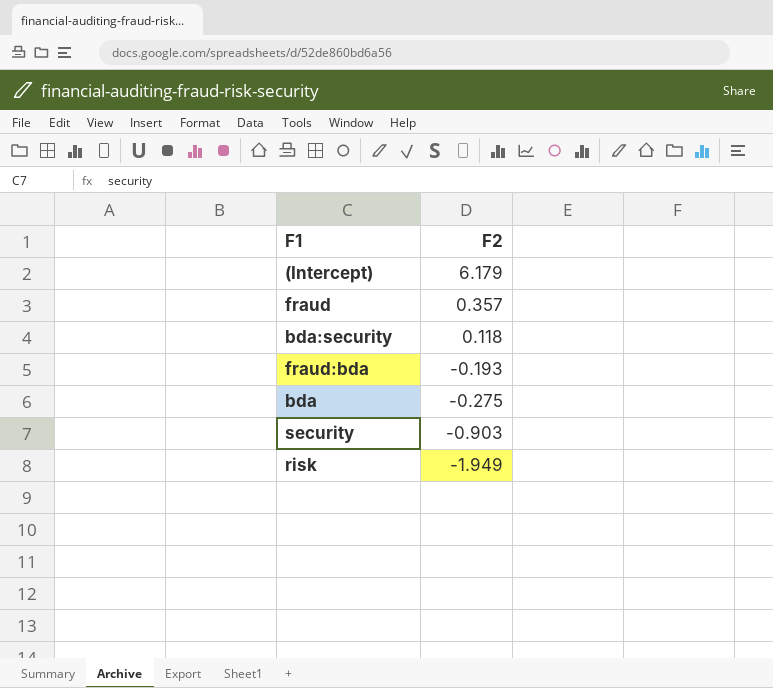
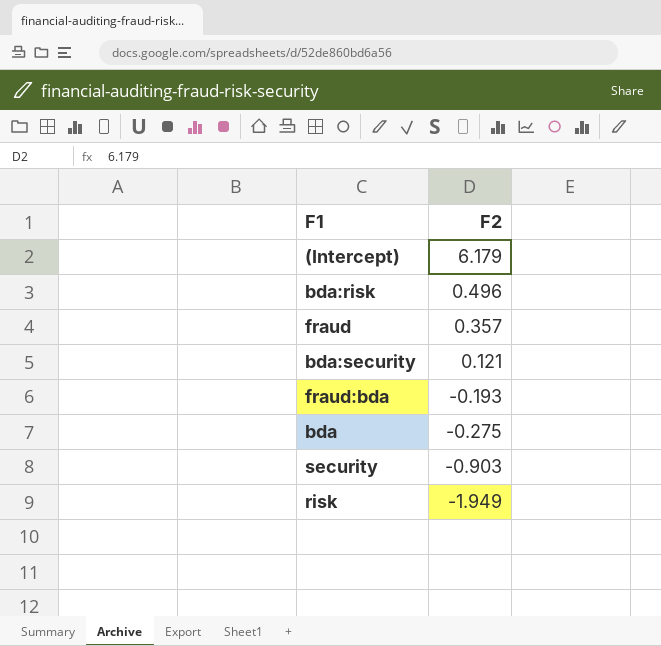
row bda:risk: none -> 0.496
bda:security | F2: 0.118 -> 0.121

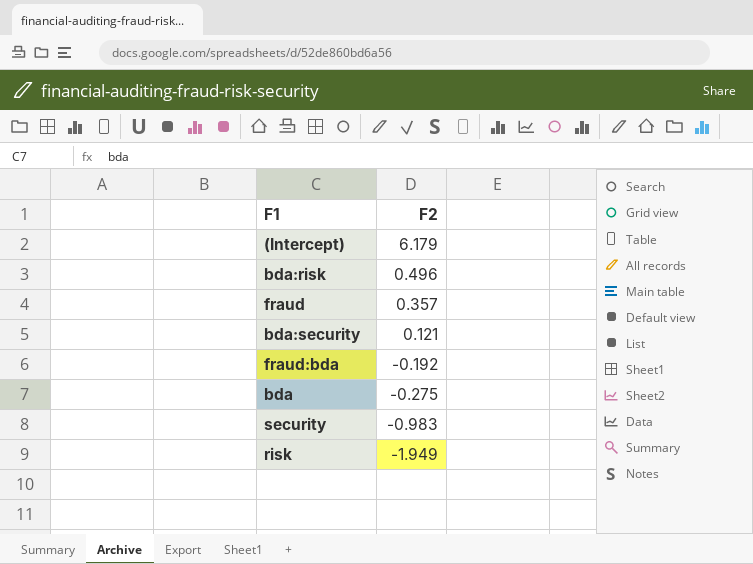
fraud:bda | F2: -0.193 -> -0.192
security | F2: -0.903 -> -0.983

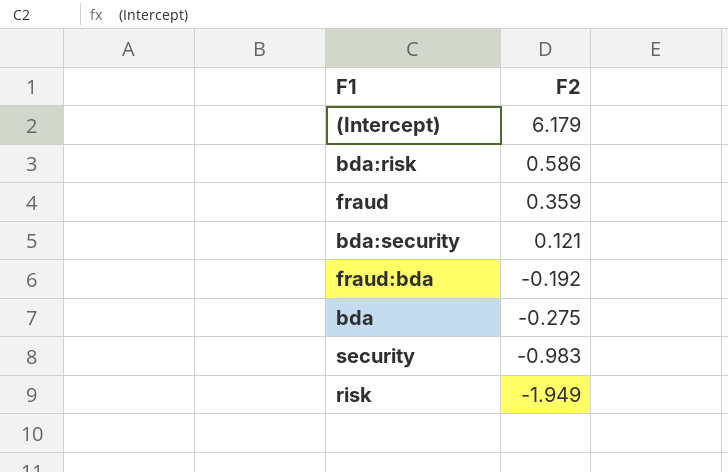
bda:risk | F2: 0.496 -> 0.586
fraud | F2: 0.357 -> 0.359

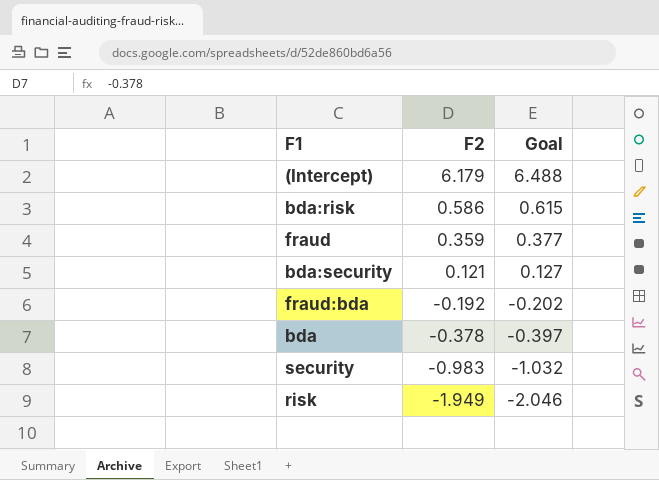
column Goal | formula: none -> [F2] * 1.05
bda | F2: -0.275 -> -0.378

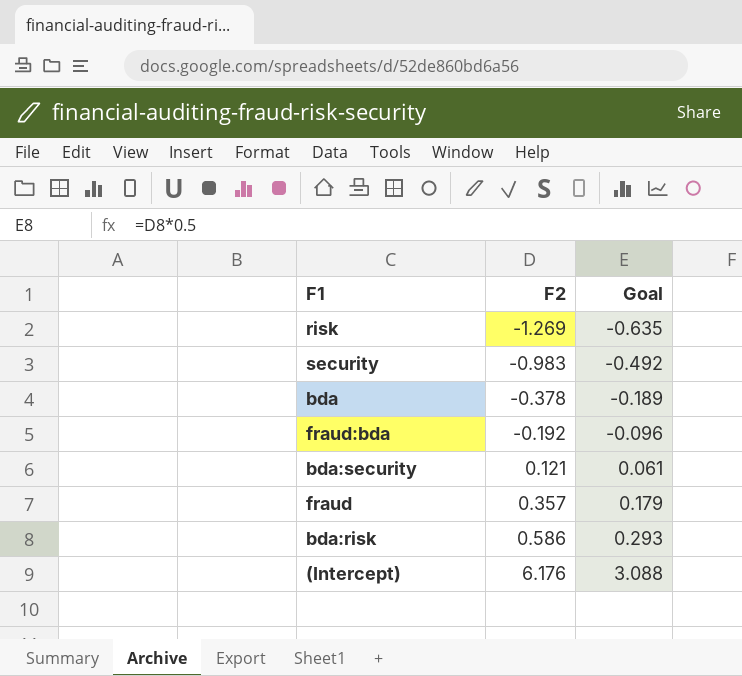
row order: F2 descending -> F2 ascending
column Goal | formula: [F2] * 1.05 -> [F2] * 0.5
risk | F2: -1.949 -> -1.269
fraud | F2: 0.359 -> 0.357
(Intercept) | F2: 6.179 -> 6.176

